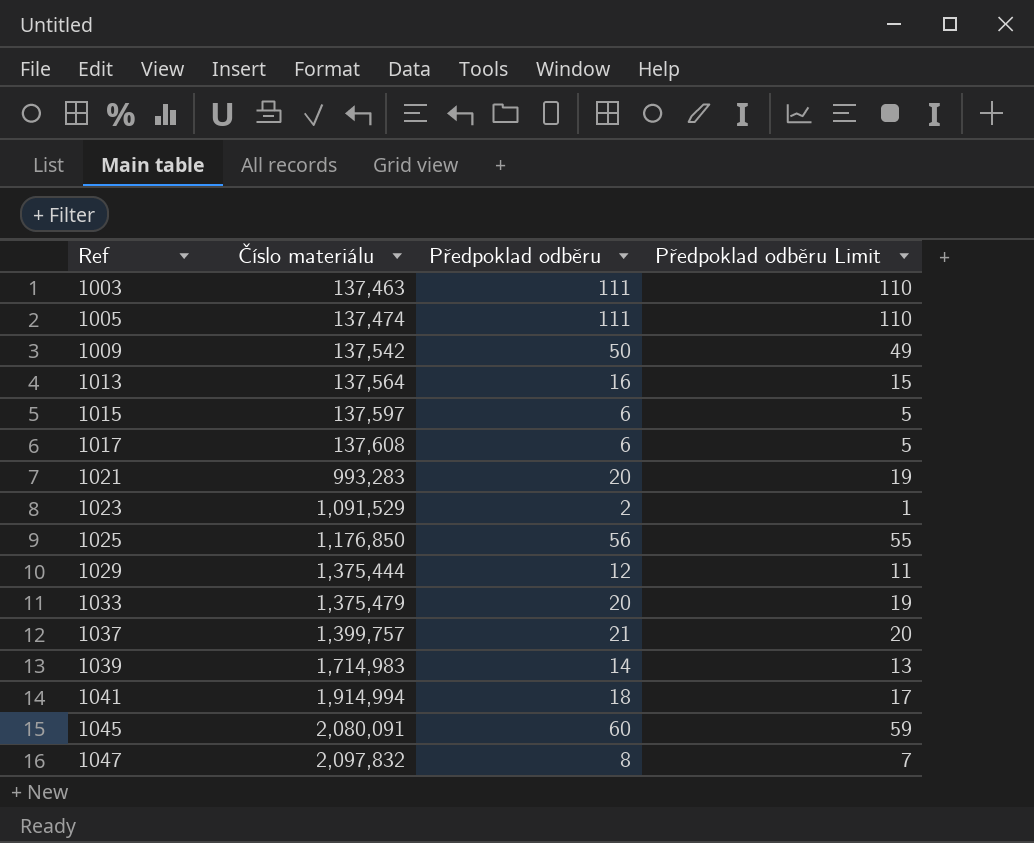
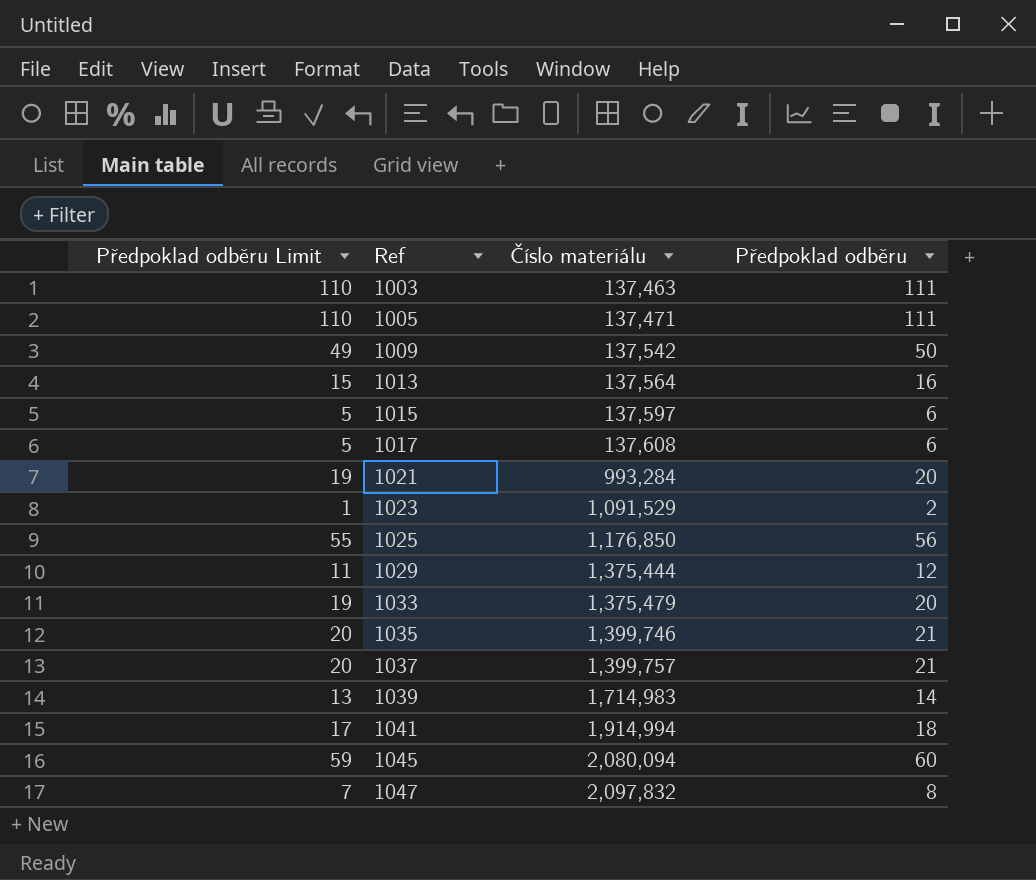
column Předpoklad odběru Limit | position: 4 -> 1
1005 | Číslo materiálu: 137,474 -> 137,471
1021 | Číslo materiálu: 993,283 -> 993,284
row 1035: none -> 20 | 1,399,746 | 21
1045 | Číslo materiálu: 2,080,091 -> 2,080,094

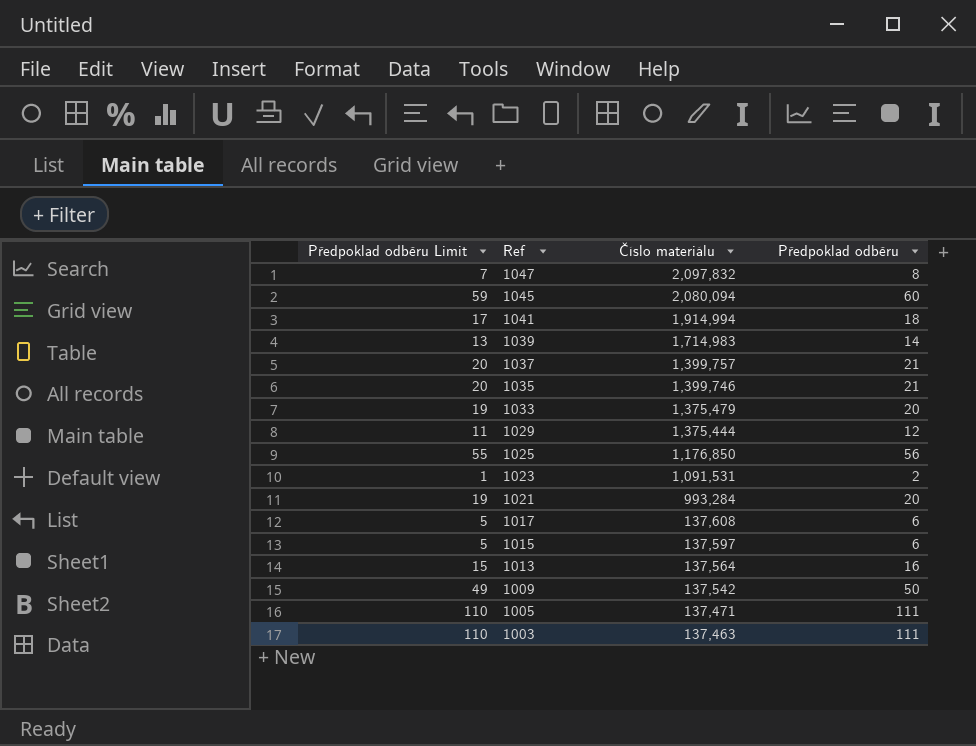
row order: Ref ascending -> Ref descending
1023 | Číslo materiálu: 1,091,529 -> 1,091,531

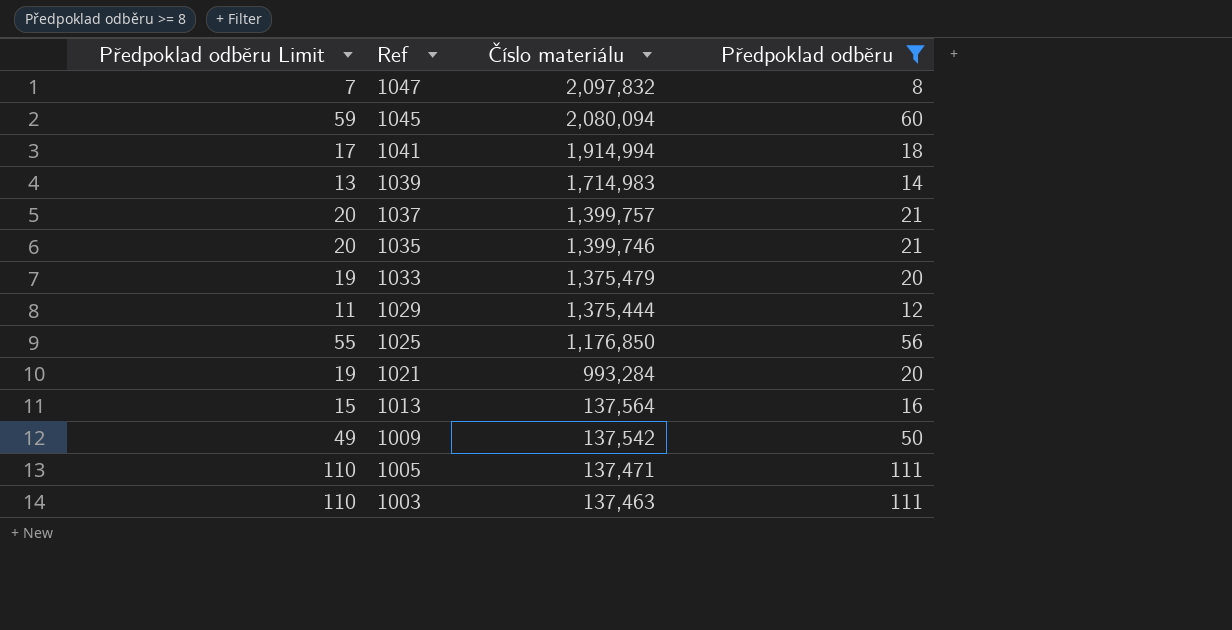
filter: none -> Předpoklad odběru >= 8

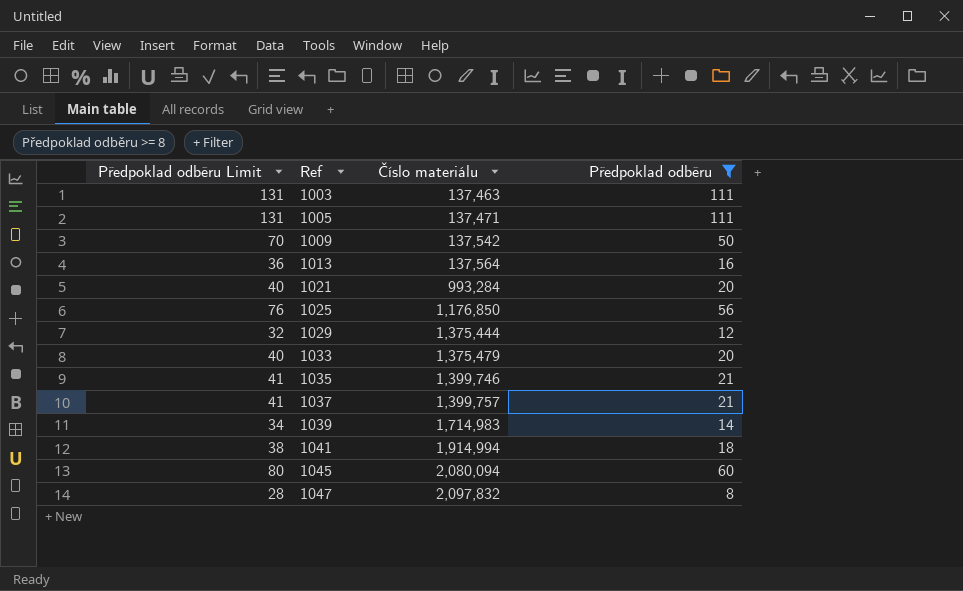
row order: Ref descending -> Ref ascending
column Předpoklad odběru Limit | formula: [Předpoklad odběru] - 1 -> [Předpoklad odběru] + 20

